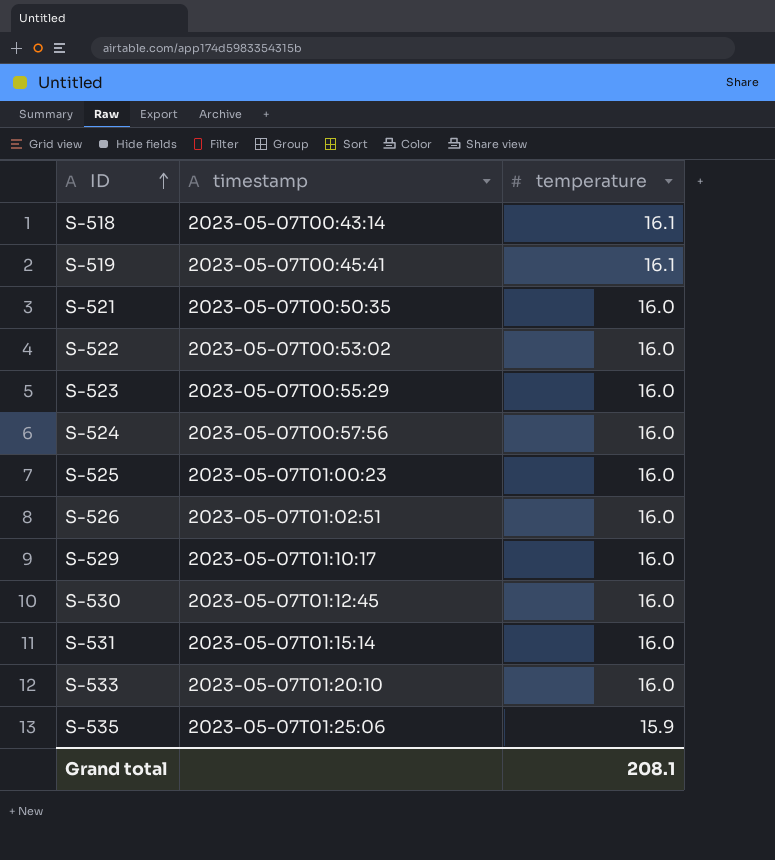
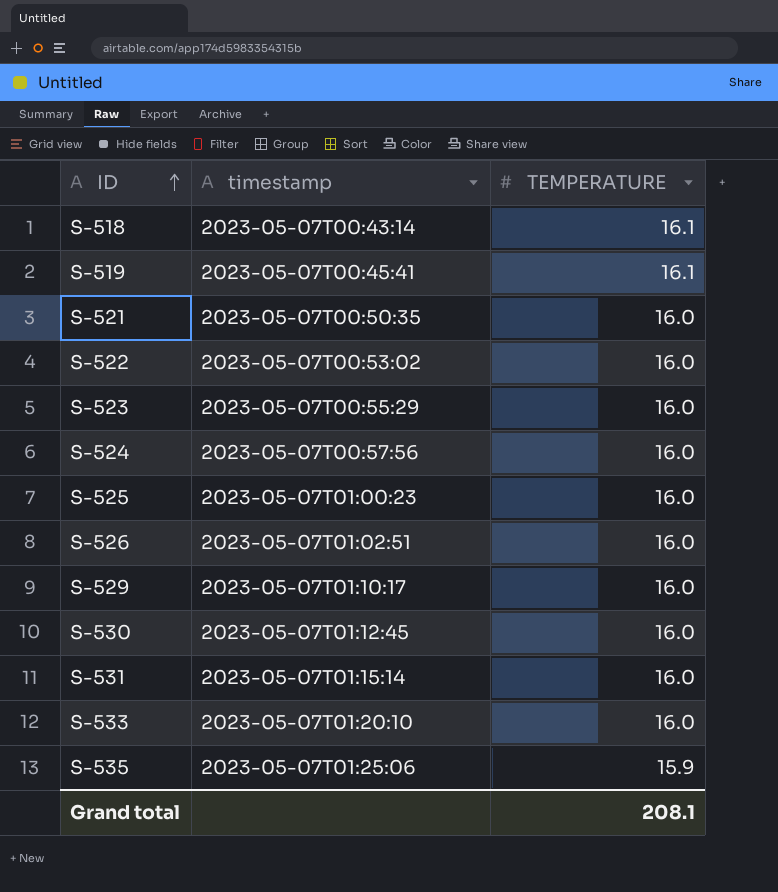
column name: temperature -> TEMPERATURE

